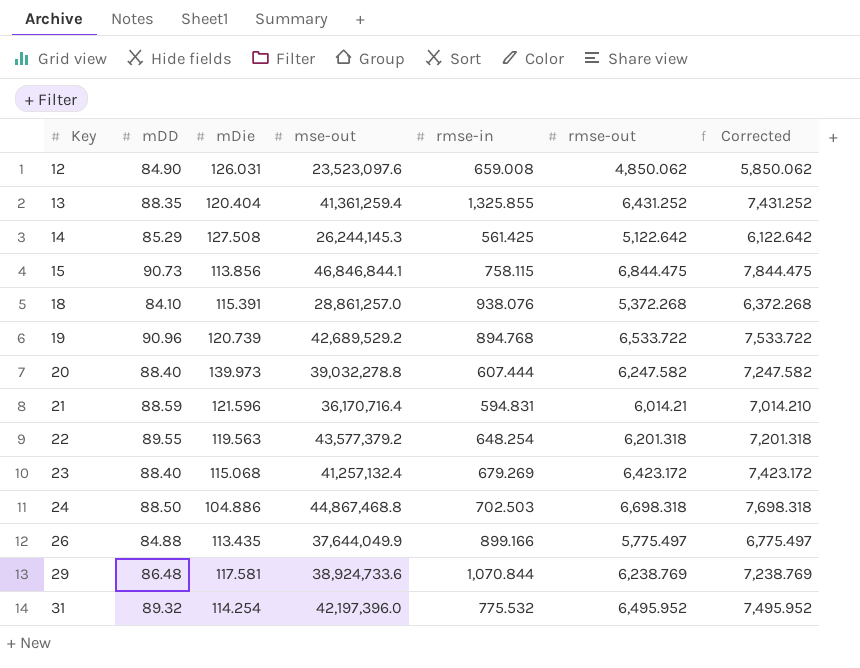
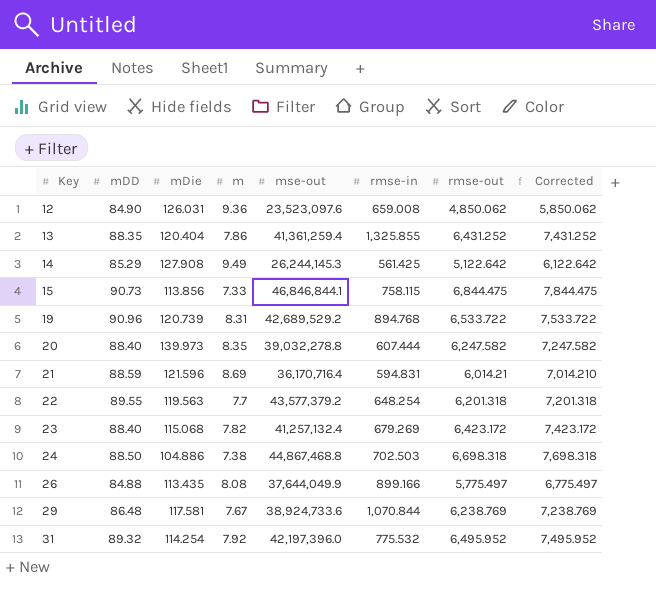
column m | position: none -> 4
row 18: 84.10 | 115.391 | 28,861,257.0 | 938.076 | 5,372.268 | 6,372.268 -> none
14 | mDie: 127.508 -> 127.908

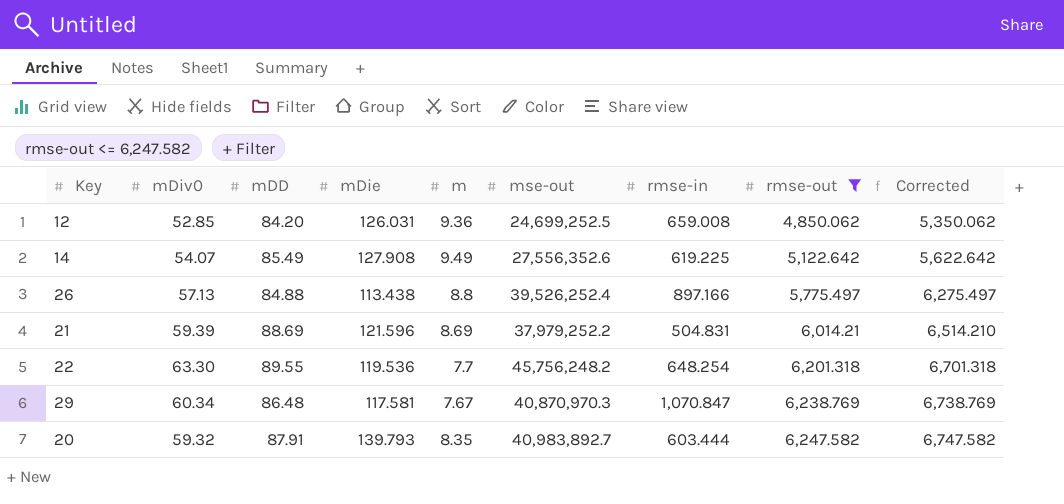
filter: none -> rmse-out <= 6,247.582
row order: Key ascending -> rmse-out ascending
column mDiv0 | position: none -> 2
column Corrected | formula: [rmse-out] + 1000 -> [rmse-out] + 500
12 | mDD: 84.90 -> 84.20
12 | mse-out: 23,523,097.6 -> 24,699,252.5
14 | mDD: 85.29 -> 85.49
14 | mse-out: 26,244,145.3 -> 27,556,352.6
14 | rmse-in: 561.425 -> 619.225
26 | mDie: 113.435 -> 113.438
26 | m: 8.08 -> 8.8
26 | mse-out: 37,644,049.9 -> 39,526,252.4
26 | rmse-in: 899.166 -> 897.166
21 | mDD: 88.59 -> 88.69
21 | mse-out: 36,170,716.4 -> 37,979,252.2
21 | rmse-in: 594.831 -> 504.831
22 | mDie: 119.563 -> 119.536
22 | mse-out: 43,577,379.2 -> 45,756,248.2
29 | mse-out: 38,924,733.6 -> 40,870,970.3
29 | rmse-in: 1,070.844 -> 1,070.847
20 | mDD: 88.40 -> 87.91
20 | mDie: 139.973 -> 139.793
20 | mse-out: 39,032,278.8 -> 40,983,892.7
20 | rmse-in: 607.444 -> 603.444

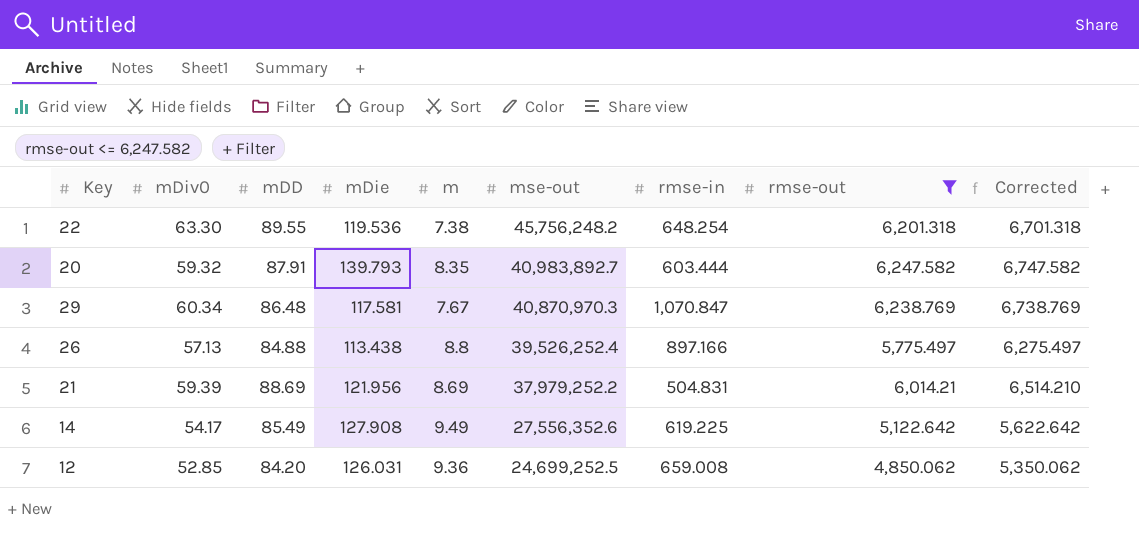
row order: rmse-out ascending -> mse-out descending
22 | m: 7.7 -> 7.38
21 | mDie: 121.596 -> 121.956
14 | mDiv0: 54.07 -> 54.17

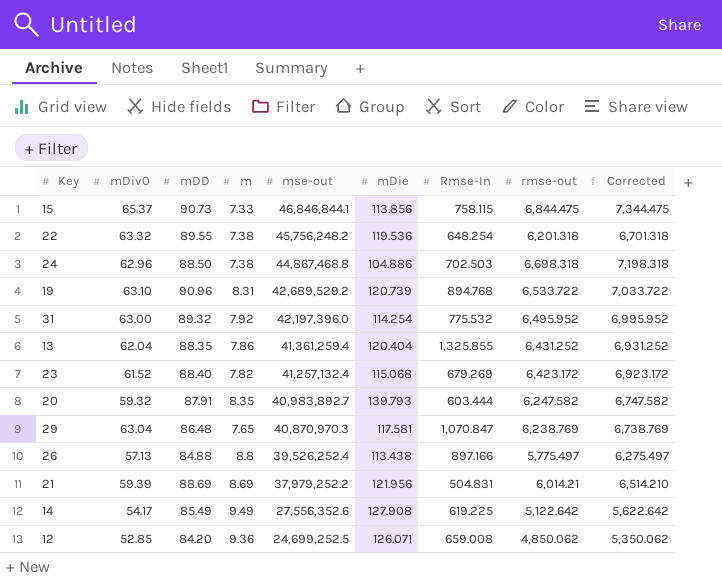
filter: rmse-out <= 6,247.582 -> none
column mDie | position: 4 -> 6
column name: rmse-in -> Rmse-In
22 | mDiv0: 63.30 -> 63.32
29 | mDiv0: 60.34 -> 63.04
29 | m: 7.67 -> 7.65
12 | mDie: 126.031 -> 126.071

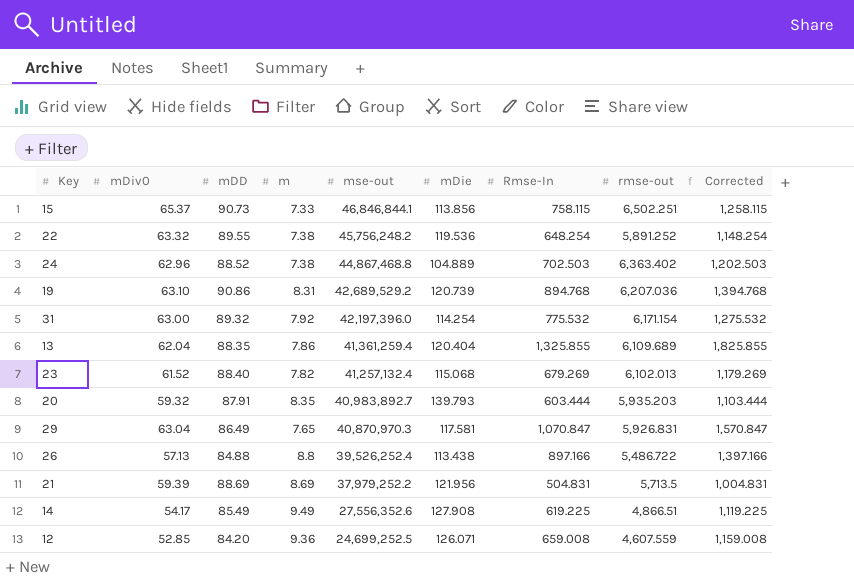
column Corrected | formula: [rmse-out] + 500 -> [Rmse-In] + 500
15 | rmse-out: 6,844.475 -> 6,502.251
22 | rmse-out: 6,201.318 -> 5,891.252
24 | mDD: 88.50 -> 88.52
24 | mDie: 104.886 -> 104.889
24 | rmse-out: 6,698.318 -> 6,363.402
19 | mDD: 90.96 -> 90.86
19 | rmse-out: 6,533.722 -> 6,207.036
31 | rmse-out: 6,495.952 -> 6,171.154
13 | rmse-out: 6,431.252 -> 6,109.689
23 | rmse-out: 6,423.172 -> 6,102.013
20 | rmse-out: 6,247.582 -> 5,935.203
29 | mDD: 86.48 -> 86.49
29 | rmse-out: 6,238.769 -> 5,926.831
26 | rmse-out: 5,775.497 -> 5,486.722
21 | rmse-out: 6,014.21 -> 5,713.5
14 | rmse-out: 5,122.642 -> 4,866.51
12 | rmse-out: 4,850.062 -> 4,607.559

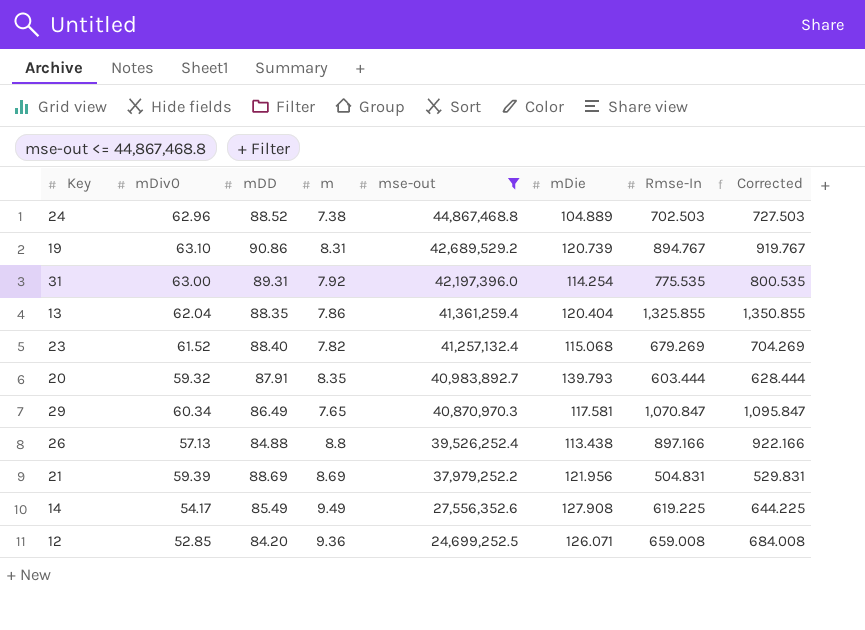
filter: none -> mse-out <= 44,867,468.8
column rmse-out | position: 8 -> none
column Corrected | formula: [Rmse-In] + 500 -> [Rmse-In] + 25
19 | Rmse-In: 894.768 -> 894.767
31 | mDD: 89.32 -> 89.31
31 | Rmse-In: 775.532 -> 775.535
29 | mDiv0: 63.04 -> 60.34

